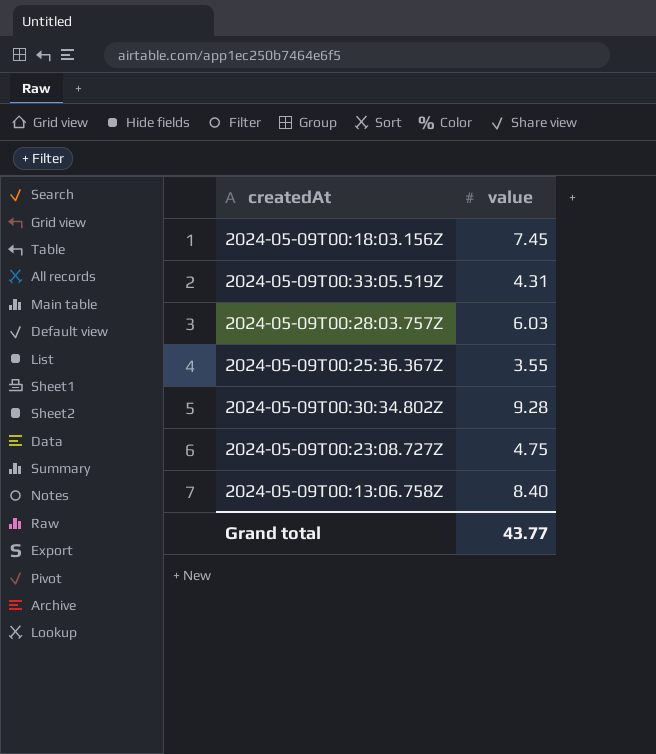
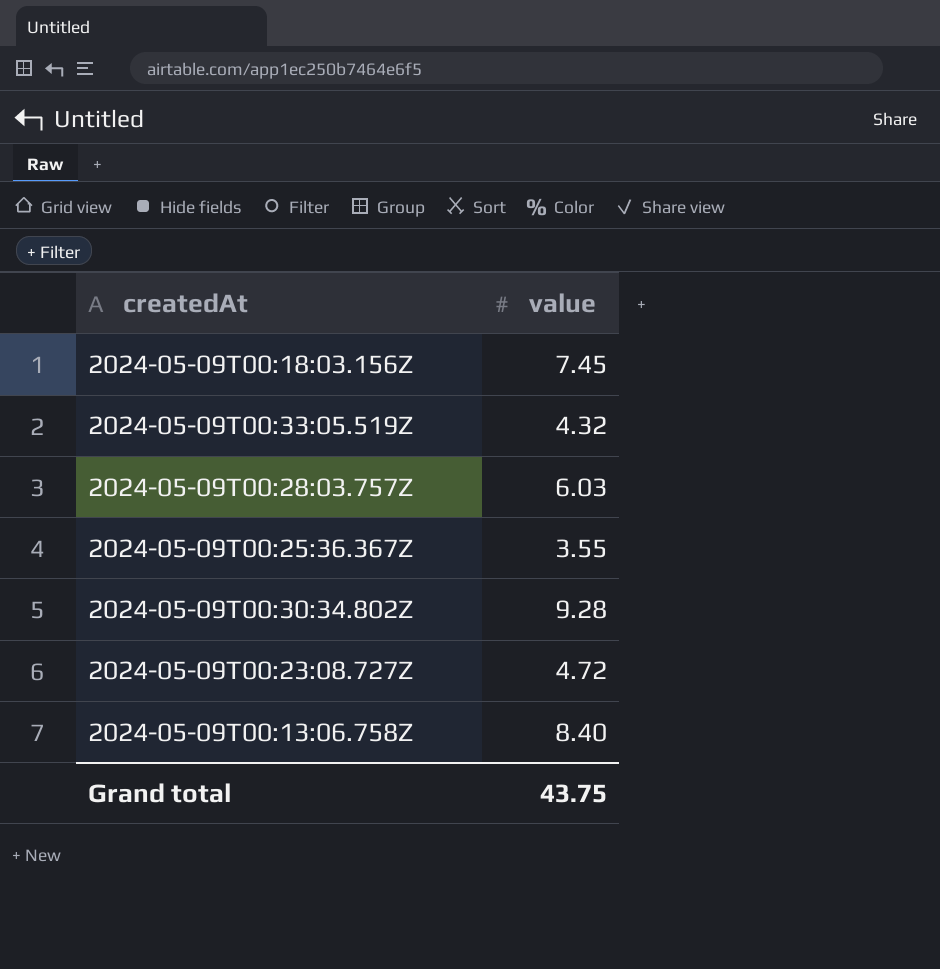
2024-05-09T00:33:05.519Z | value: 4.31 -> 4.32
2024-05-09T00:23:08.727Z | value: 4.75 -> 4.72
Grand total | value: 43.77 -> 43.75

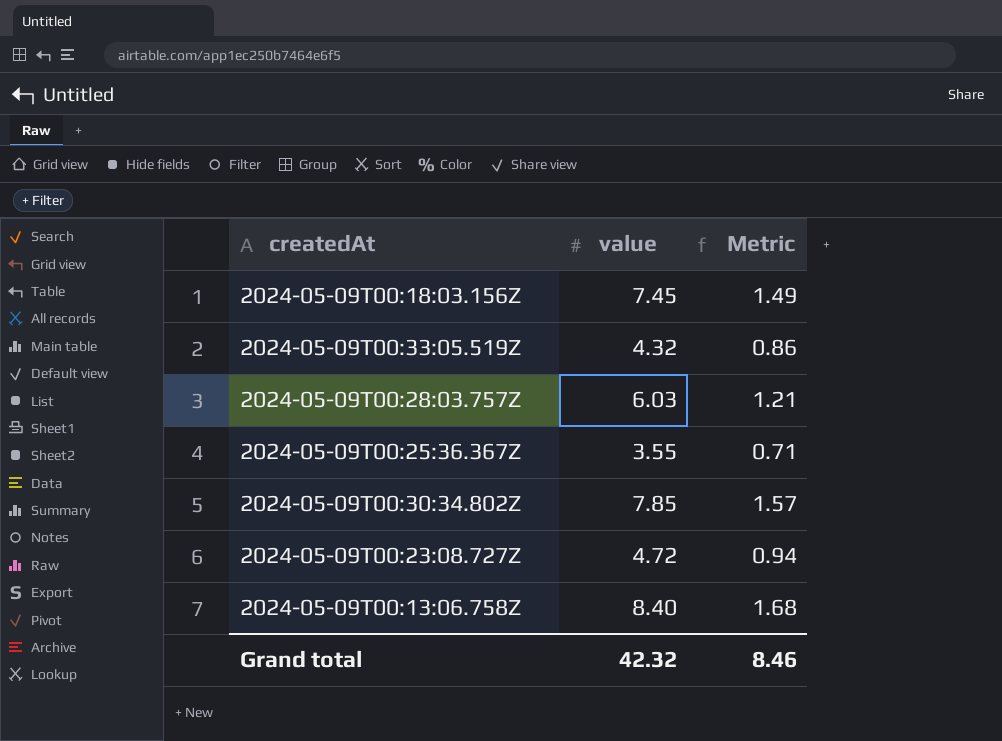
column Metric | formula: none -> [value] * 0.2
2024-05-09T00:30:34.802Z | value: 9.28 -> 7.85
Grand total | value: 43.75 -> 42.32

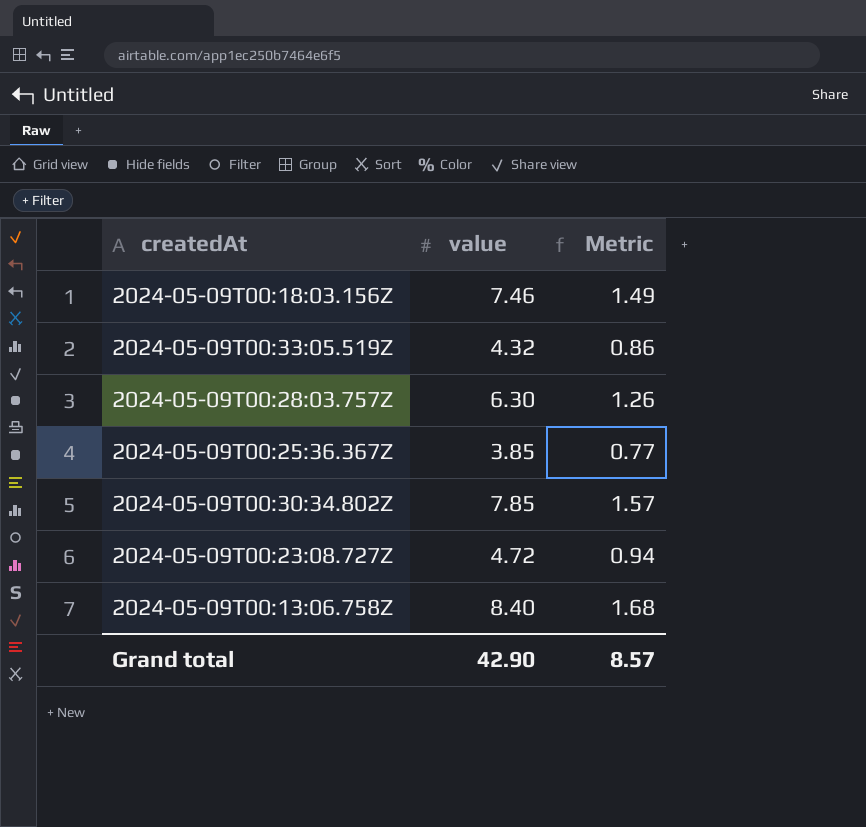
2024-05-09T00:18:03.156Z | value: 7.45 -> 7.46
2024-05-09T00:28:03.757Z | value: 6.03 -> 6.30
2024-05-09T00:28:03.757Z | Metric: 1.21 -> 1.26
2024-05-09T00:25:36.367Z | value: 3.55 -> 3.85
2024-05-09T00:25:36.367Z | Metric: 0.71 -> 0.77
Grand total | value: 42.32 -> 42.90
Grand total | Metric: 8.46 -> 8.57

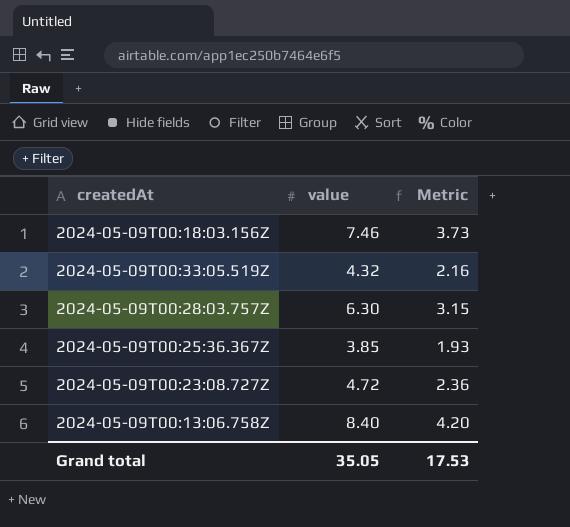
column Metric | formula: [value] * 0.2 -> [value] * 0.5
row 2024-05-09T00:30:34.802Z: 7.85 | 1.57 -> none
Grand total | value: 42.90 -> 35.05
Grand total | Metric: 8.57 -> 17.53

